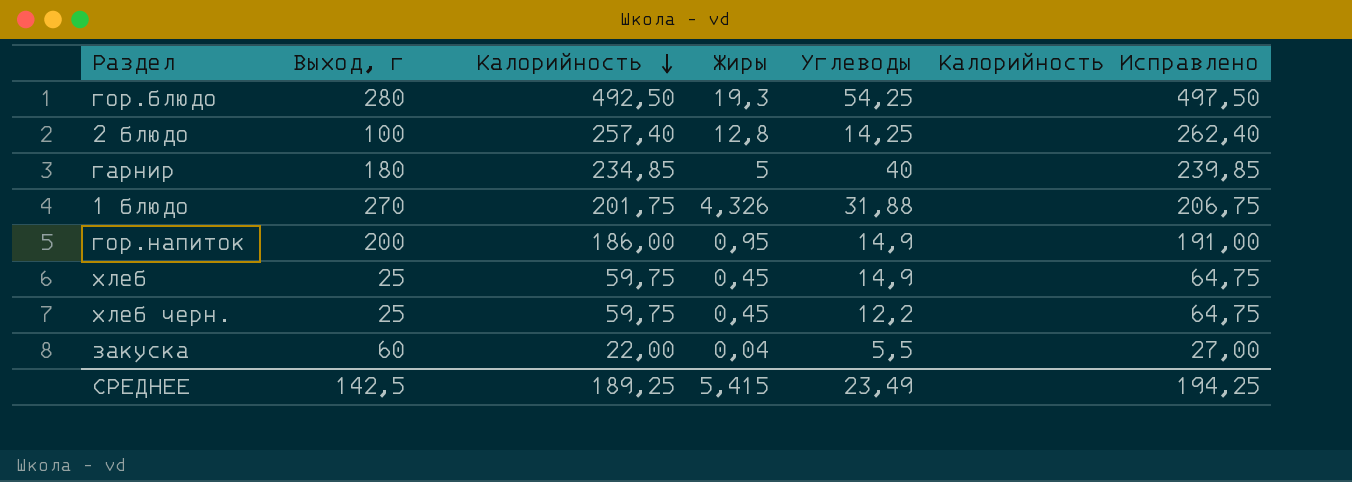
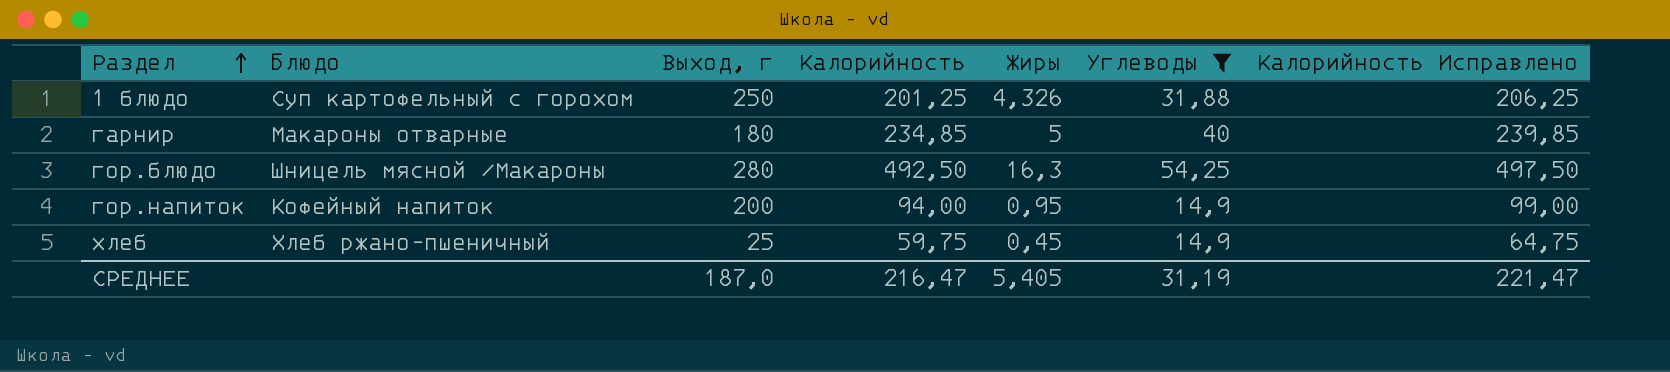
filter: none -> Углеводы >= 14,9
row order: Калорийность descending -> Раздел ascending
column Блюдо | position: none -> 2
1 блюдо | Выход, г: 270 -> 250
1 блюдо | Калорийность: 201,75 -> 201,25
1 блюдо | Калорийность Исправлено: 206,75 -> 206,25
гор.блюдо | Жиры: 19,3 -> 16,3
гор.напиток | Калорийность: 186,00 -> 94,00
гор.напиток | Калорийность Исправлено: 191,00 -> 99,00
СРЕДНЕЕ | Выход, г: 142,5 -> 187,0
СРЕДНЕЕ | Калорийность: 189,25 -> 216,47
СРЕДНЕЕ | Жиры: 5,415 -> 5,405
СРЕДНЕЕ | Углеводы: 23,49 -> 31,19
СРЕДНЕЕ | Калорийность Исправлено: 194,25 -> 221,47

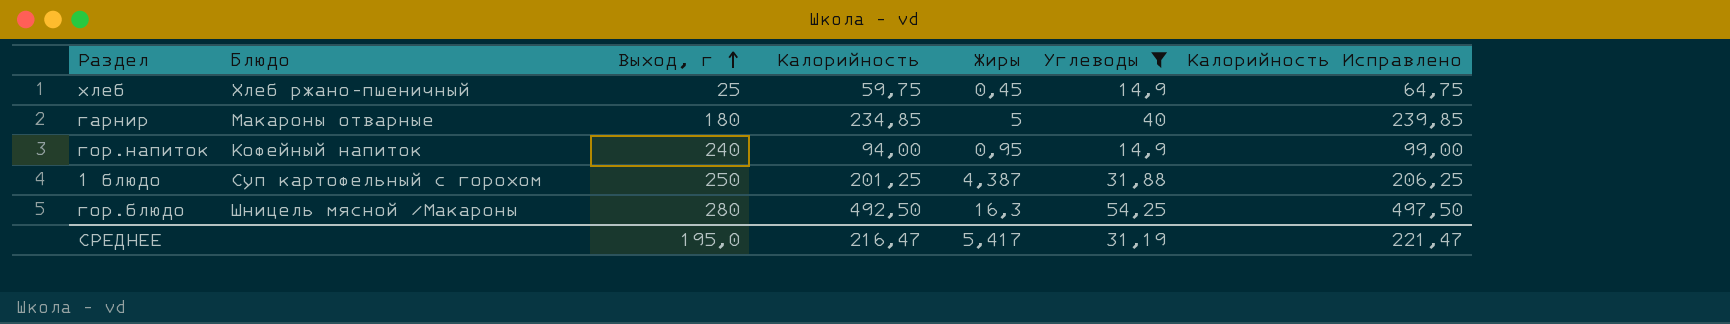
row order: Раздел ascending -> Выход, г ascending
гор.напиток | Выход, г: 200 -> 240
1 блюдо | Жиры: 4,326 -> 4,387
СРЕДНЕЕ | Выход, г: 187,0 -> 195,0
СРЕДНЕЕ | Жиры: 5,405 -> 5,417

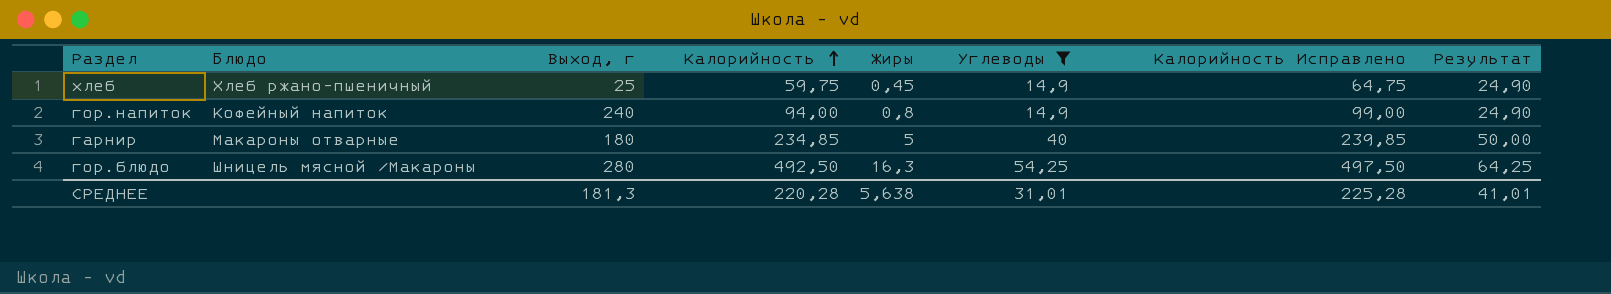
row order: Выход, г ascending -> Калорийность ascending
column Результат | formula: none -> [Углеводы] + 10
row 1 блюдо: Суп картофельный с горохом | 250 | 201,25 | 4,387 | 31,88 | 206,25 -> none
гор.напиток | Жиры: 0,95 -> 0,8
СРЕДНЕЕ | Выход, г: 195,0 -> 181,3
СРЕДНЕЕ | Калорийность: 216,47 -> 220,28
СРЕДНЕЕ | Жиры: 5,417 -> 5,638
СРЕДНЕЕ | Углеводы: 31,19 -> 31,01
СРЕДНЕЕ | Калорийность Исправлено: 221,47 -> 225,28

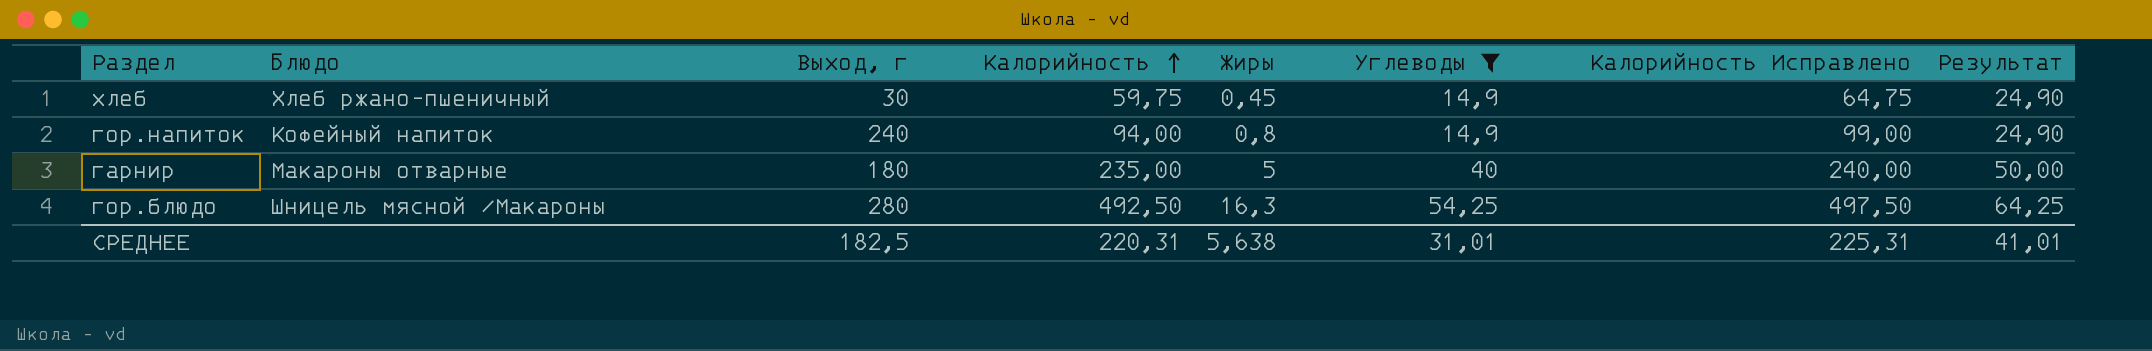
хлеб | Выход, г: 25 -> 30
гарнир | Калорийность: 234,85 -> 235,00
гарнир | Калорийность Исправлено: 239,85 -> 240,00
СРЕДНЕЕ | Выход, г: 181,3 -> 182,5
СРЕДНЕЕ | Калорийность: 220,28 -> 220,31
СРЕДНЕЕ | Калорийность Исправлено: 225,28 -> 225,31

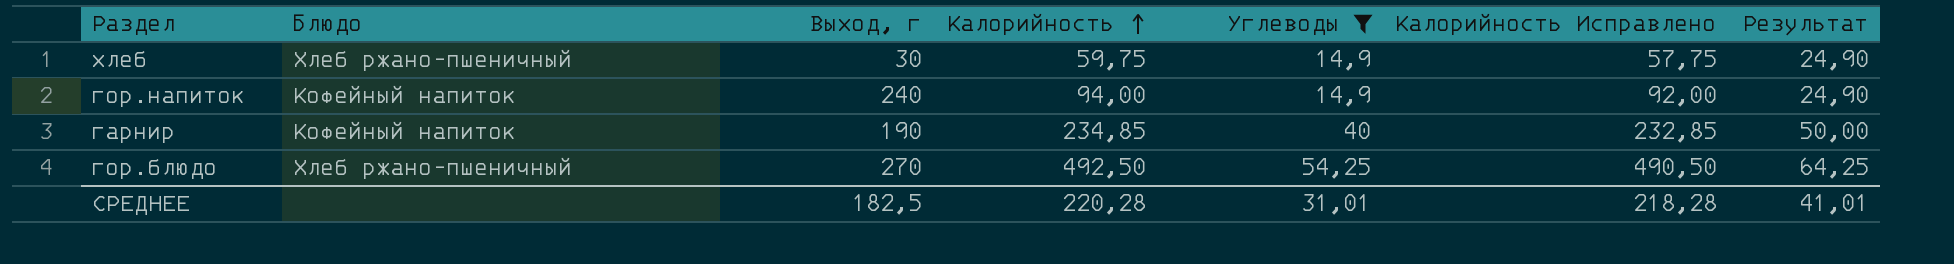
column Жиры | position: 5 -> none
column Калорийность Исправлено | formula: [Калорийность] + 5 -> [Калорийность] - 2
гарнир | Блюдо: Макароны отварные -> Кофейный напиток
гарнир | Выход, г: 180 -> 190
гарнир | Калорийность: 235,00 -> 234,85
гор.блюдо | Блюдо: Шницель мясной /Макароны -> Хлеб ржано-пшеничный
гор.блюдо | Выход, г: 280 -> 270
СРЕДНЕЕ | Калорийность: 220,31 -> 220,28
СРЕДНЕЕ | Калорийность Исправлено: 225,31 -> 218,28

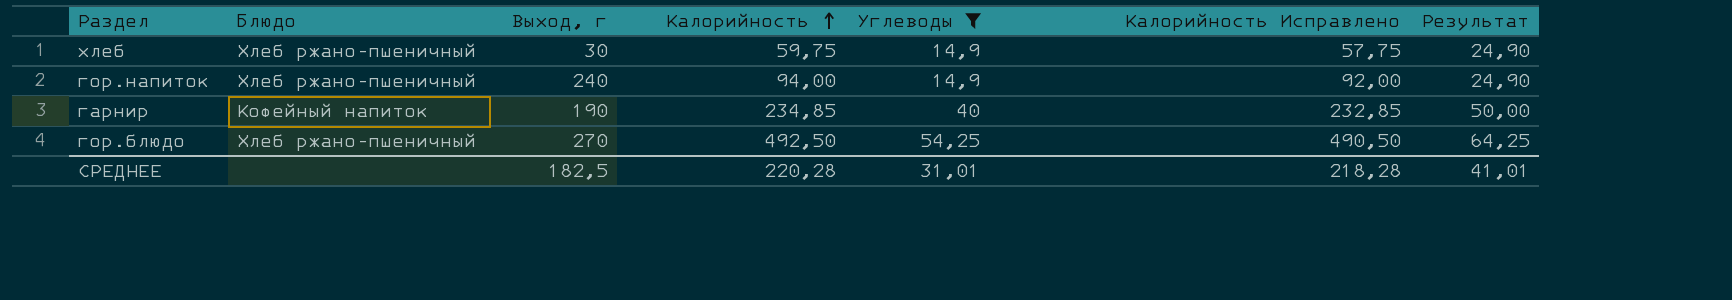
гор.напиток | Блюдо: Кофейный напиток -> Хлеб ржано-пшеничный

